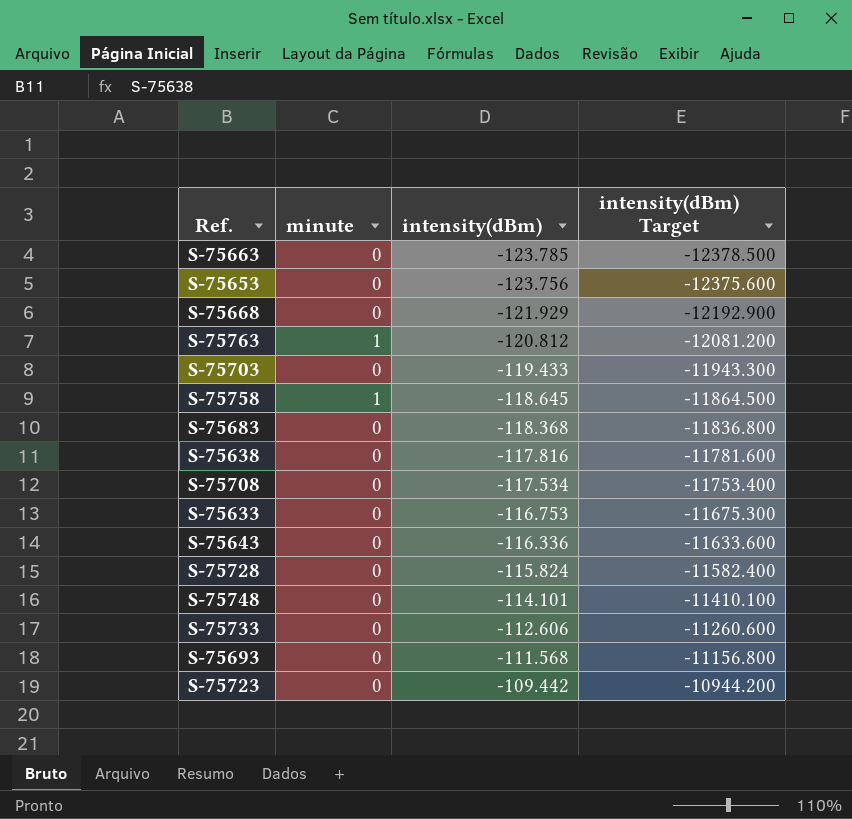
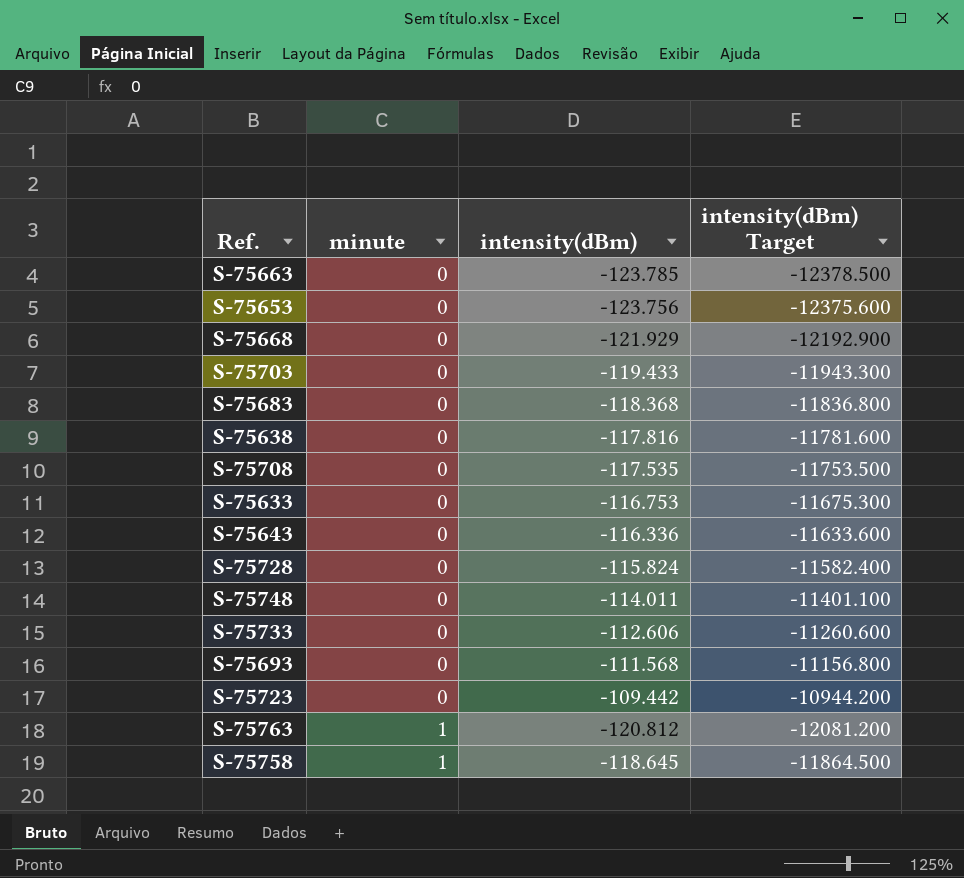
row order: intensity(dBm) ascending -> minute ascending
S-75708 | intensity(dBm): -117.534 -> -117.535
S-75708 | intensity(dBm) Target: -11753.400 -> -11753.500
S-75748 | intensity(dBm): -114.101 -> -114.011
S-75748 | intensity(dBm) Target: -11410.100 -> -11401.100

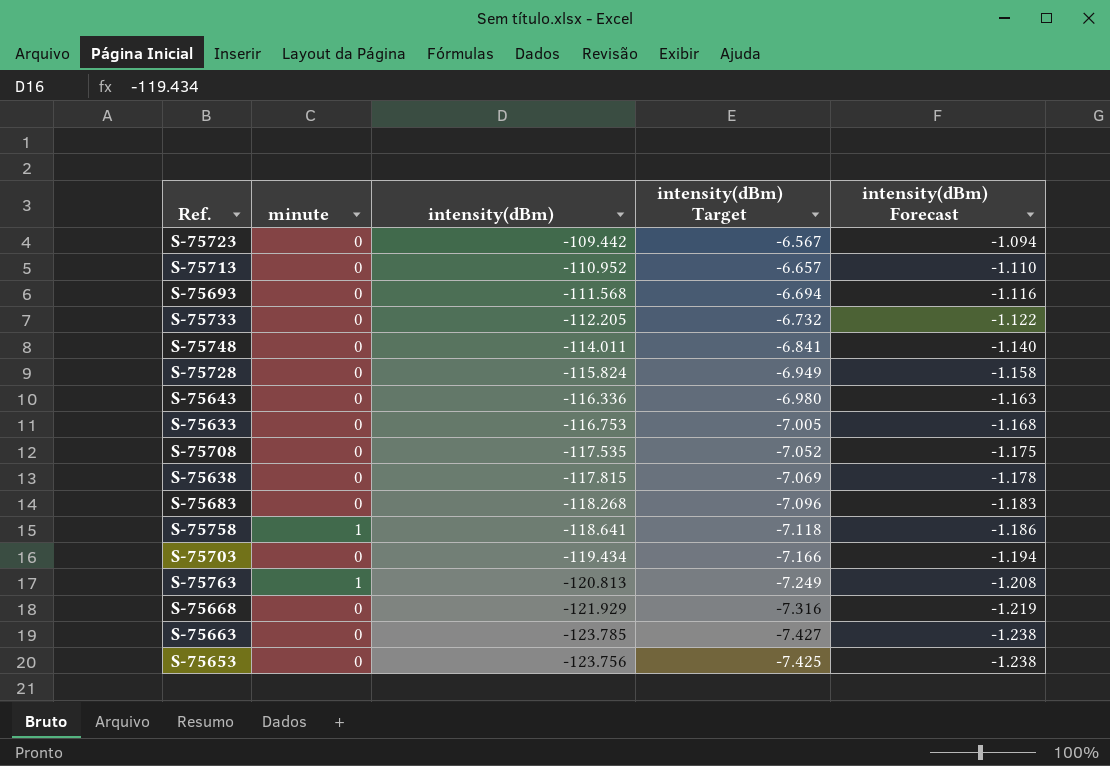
row order: minute ascending -> intensity(dBm) Forecast descending
column intensity(dBm) Target | formula: [intensity(dBm)] * 100 -> [intensity(dBm)] * 0.06
column intensity(dBm) Forecast | formula: none -> [intensity(dBm)] * 0.01
row S-75713: none -> 0 | -110.952 | -6.657 | -1.110
S-75733 | intensity(dBm): -112.606 -> -112.205
S-75638 | intensity(dBm): -117.816 -> -117.815
S-75683 | intensity(dBm): -118.368 -> -118.268
S-75758 | intensity(dBm): -118.645 -> -118.641
S-75703 | intensity(dBm): -119.433 -> -119.434
S-75763 | intensity(dBm): -120.812 -> -120.813

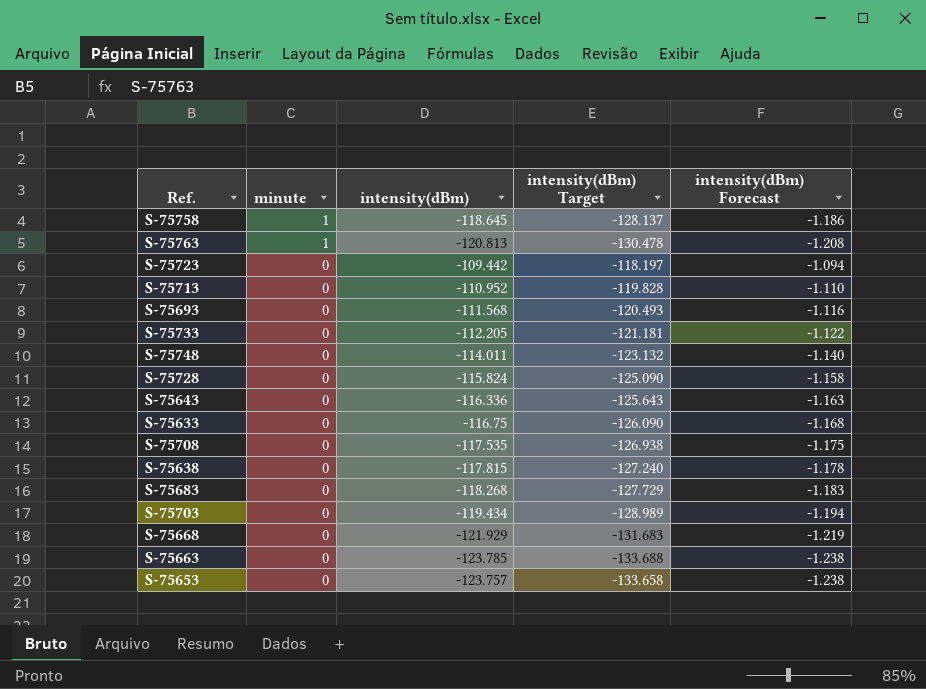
row order: intensity(dBm) Forecast descending -> minute descending
column intensity(dBm) Target | formula: [intensity(dBm)] * 0.06 -> [intensity(dBm)] * 1.08
S-75758 | intensity(dBm): -118.641 -> -118.645
S-75633 | intensity(dBm): -116.753 -> -116.75
S-75653 | intensity(dBm): -123.756 -> -123.757

